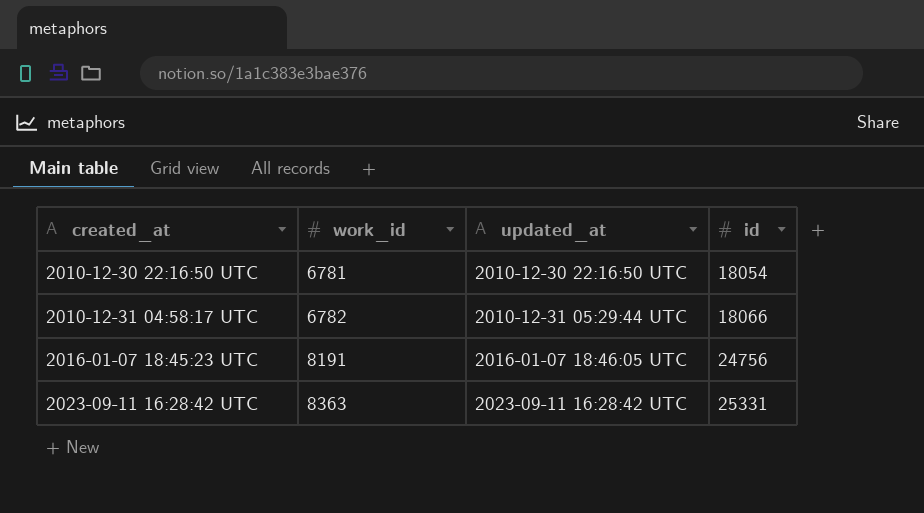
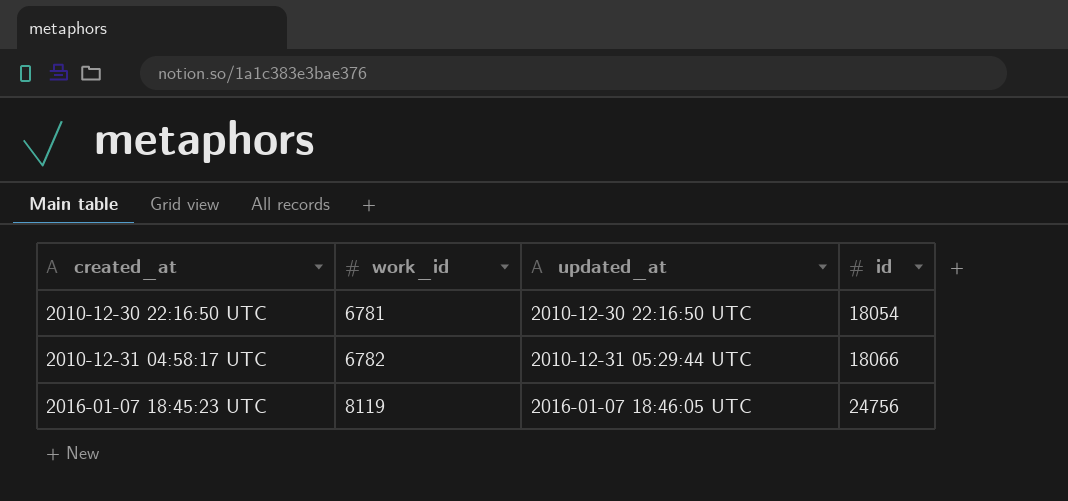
row 2023-09-11 16:28:42 UTC: 8363 | 2023-09-11 16:28:42 UTC | 25331 -> none
2016-01-07 18:45:23 UTC | work_id: 8191 -> 8119

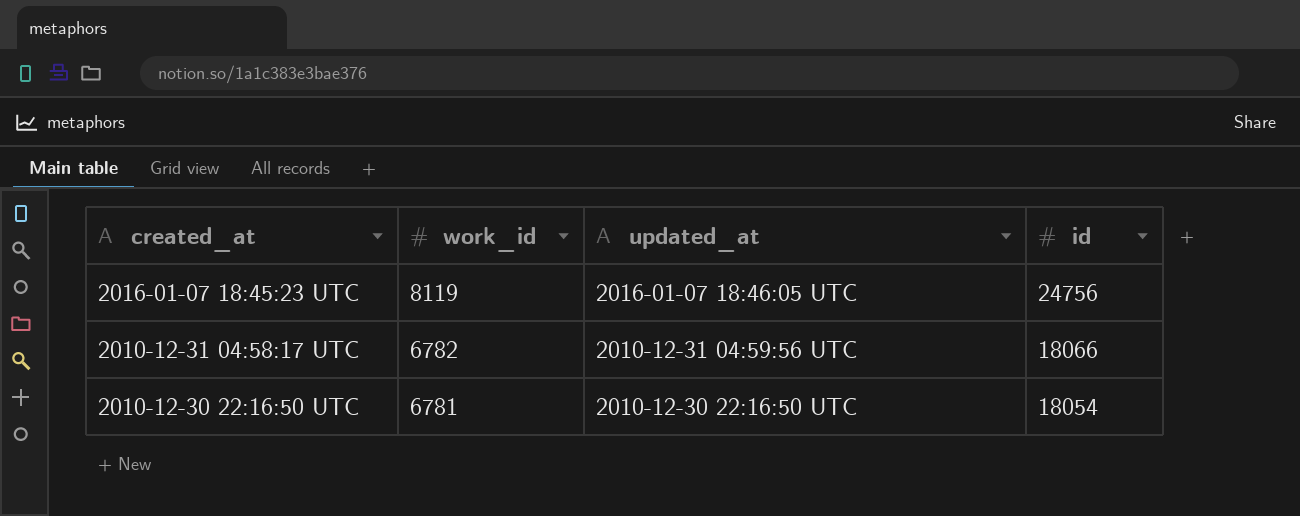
row order: created_at ascending -> created_at descending
2010-12-31 04:58:17 UTC | updated_at: 2010-12-31 05:29:44 UTC -> 2010-12-31 04:59:56 UTC

